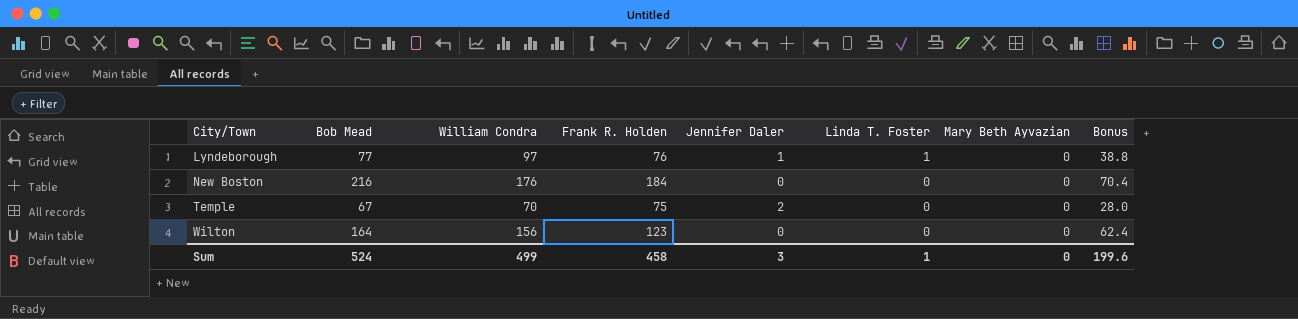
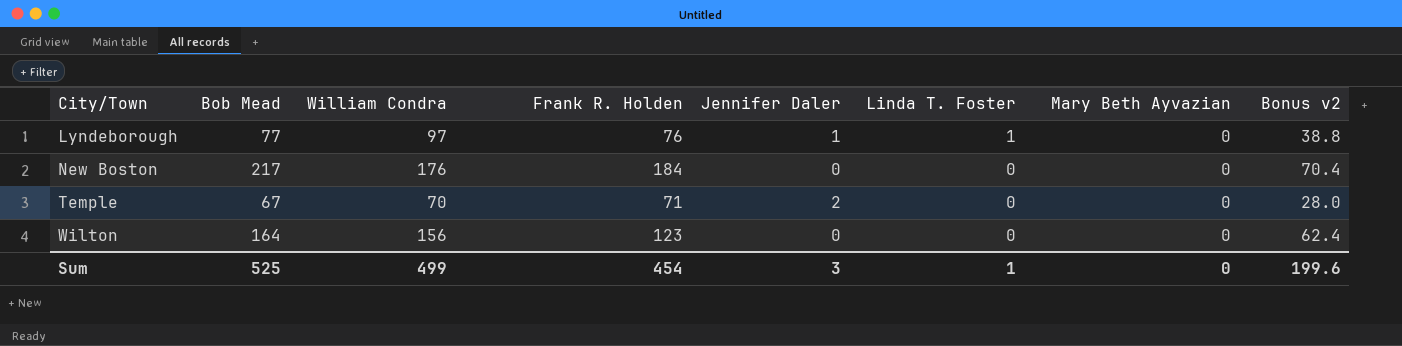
column name: Bonus -> Bonus v2
New Boston | Bob Mead: 216 -> 217
Temple | Frank R. Holden: 75 -> 71
Sum | Bob Mead: 524 -> 525
Sum | Frank R. Holden: 458 -> 454

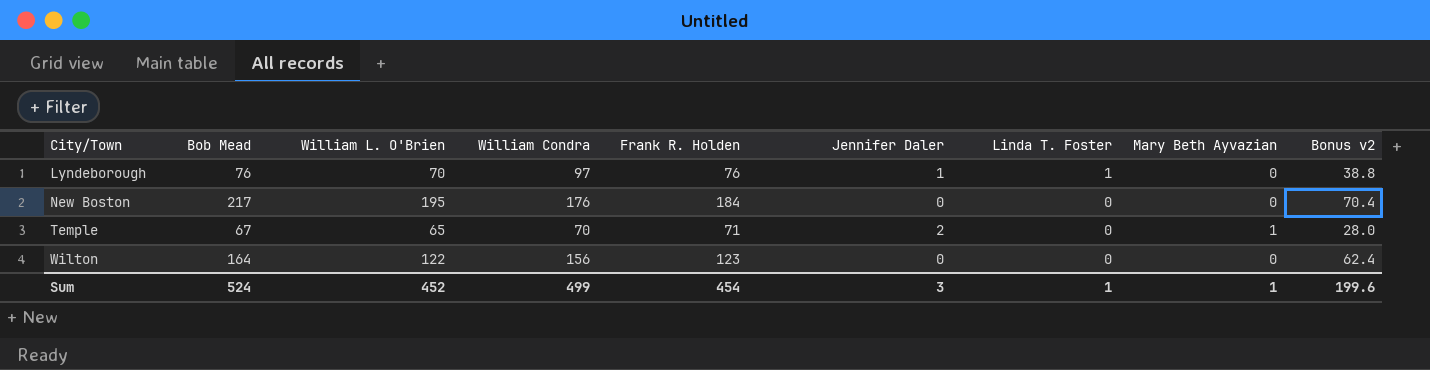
column William L. O'Brien | position: none -> 3
Lyndeborough | Bob Mead: 77 -> 76
Temple | Mary Beth Ayvazian: 0 -> 1
Sum | Bob Mead: 525 -> 524
Sum | Mary Beth Ayvazian: 0 -> 1

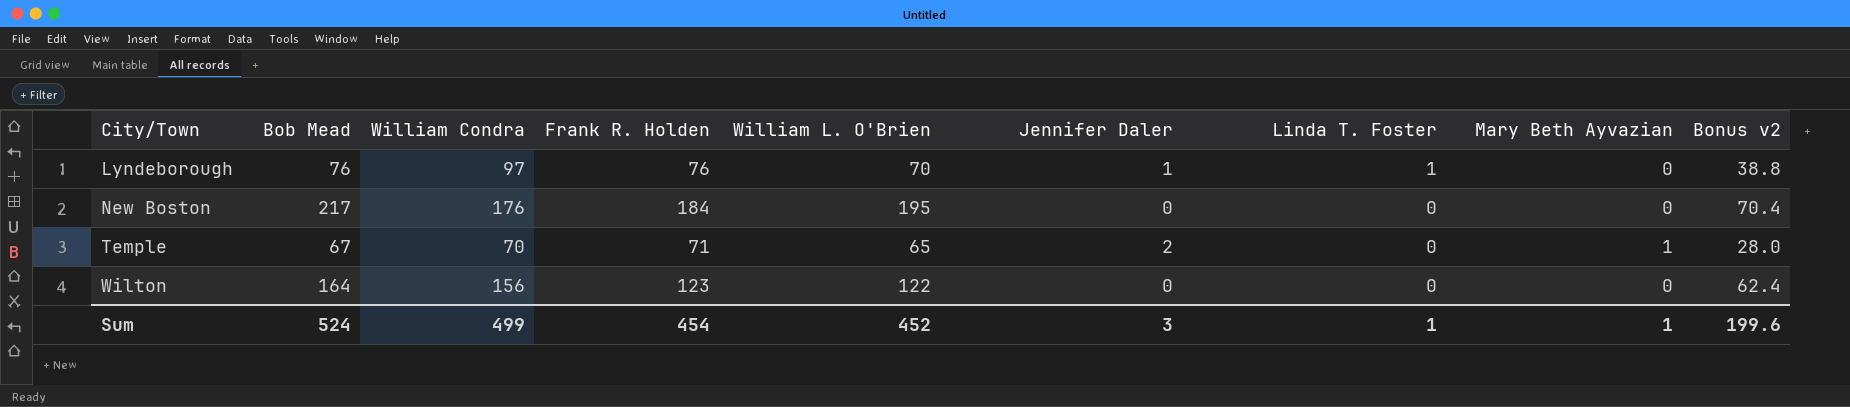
column William L. O'Brien | position: 3 -> 5

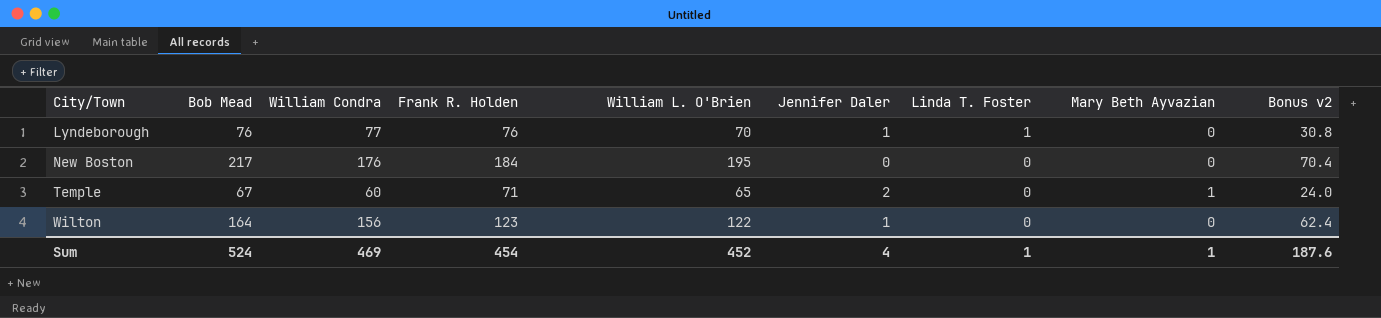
Lyndeborough | William Condra: 97 -> 77
Lyndeborough | Bonus v2: 38.8 -> 30.8
Temple | William Condra: 70 -> 60
Temple | Bonus v2: 28.0 -> 24.0
Wilton | Jennifer Daler: 0 -> 1
Sum | William Condra: 499 -> 469
Sum | Jennifer Daler: 3 -> 4
Sum | Bonus v2: 199.6 -> 187.6

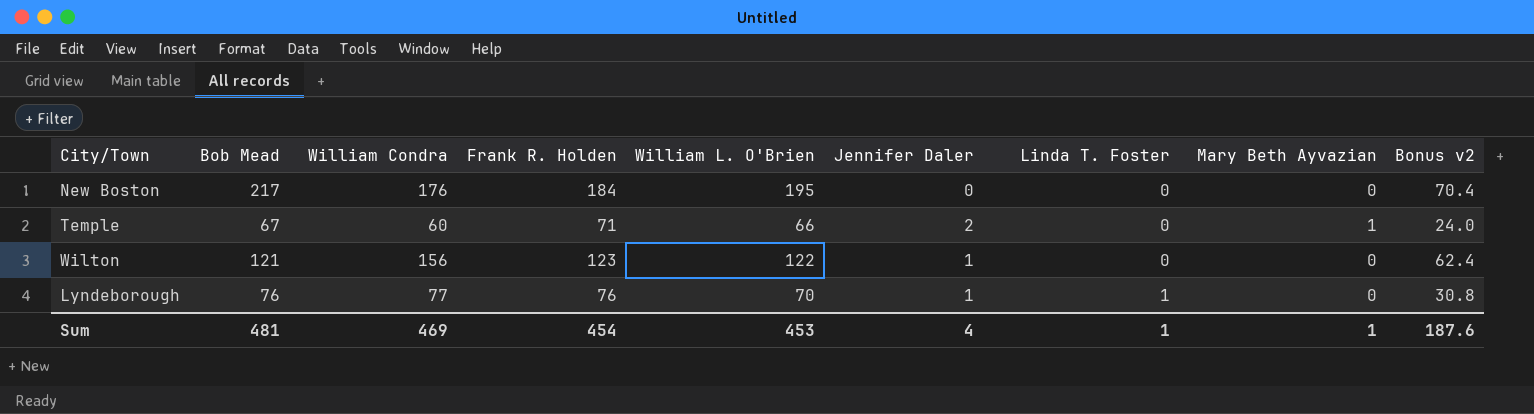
row order: City/Town ascending -> Linda T. Foster ascending
Temple | William L. O'Brien: 65 -> 66
Wilton | Bob Mead: 164 -> 121
Sum | Bob Mead: 524 -> 481
Sum | William L. O'Brien: 452 -> 453

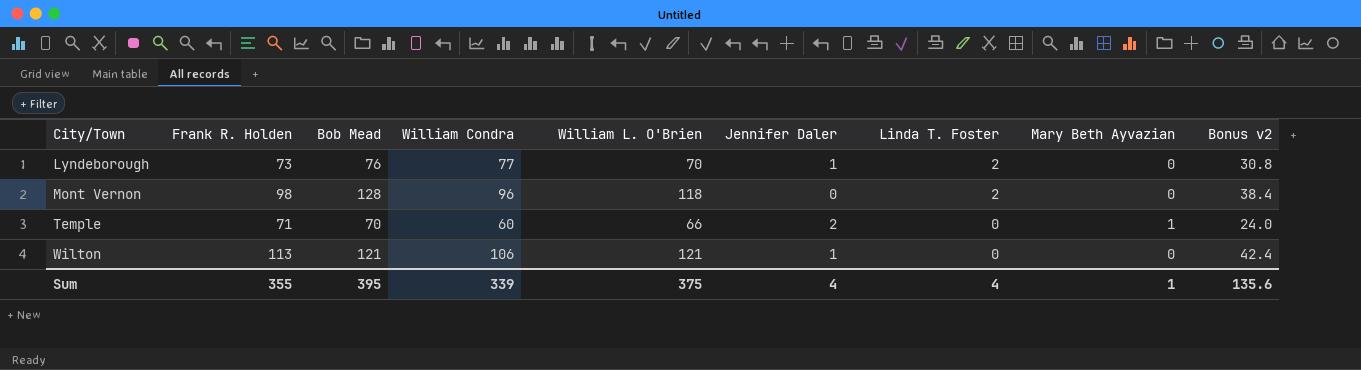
row order: Linda T. Foster ascending -> City/Town ascending
column Frank R. Holden | position: 4 -> 2
row New Boston: 217 | 176 | 184 | 195 | 0 | 0 | 0 | 70.4 -> none
Lyndeborough | Frank R. Holden: 76 -> 73
Lyndeborough | Linda T. Foster: 1 -> 2
row Mont Vernon: none -> 98 | 128 | 96 | 118 | 0 | 2 | 0 | 38.4
Temple | Bob Mead: 67 -> 70
Wilton | Frank R. Holden: 123 -> 113
Wilton | William Condra: 156 -> 106
Wilton | William L. O'Brien: 122 -> 121
Wilton | Bonus v2: 62.4 -> 42.4
Sum | Frank R. Holden: 454 -> 355
Sum | Bob Mead: 481 -> 395
Sum | William Condra: 469 -> 339
Sum | William L. O'Brien: 453 -> 375
Sum | Linda T. Foster: 1 -> 4
Sum | Bonus v2: 187.6 -> 135.6

